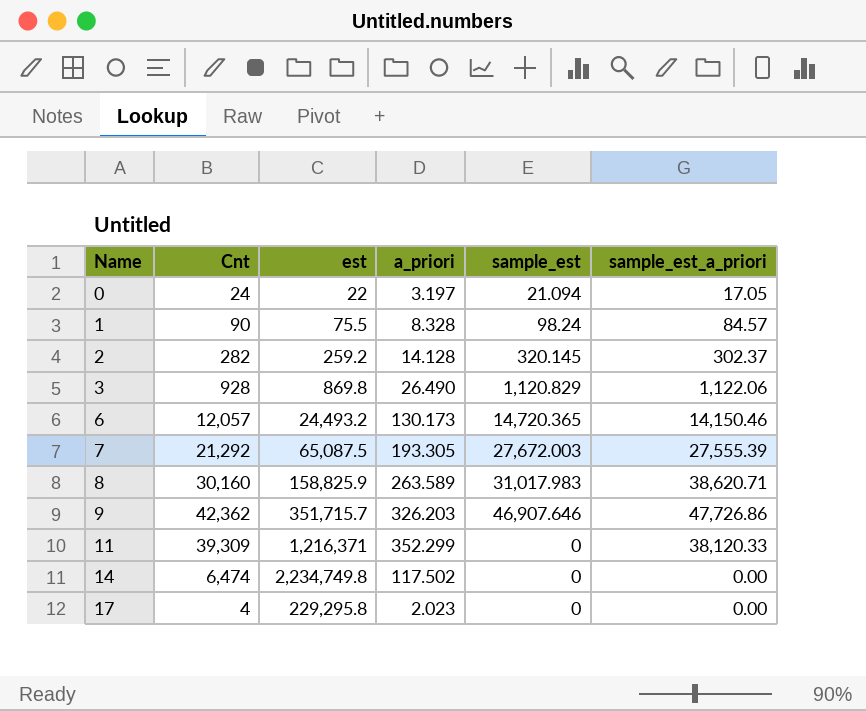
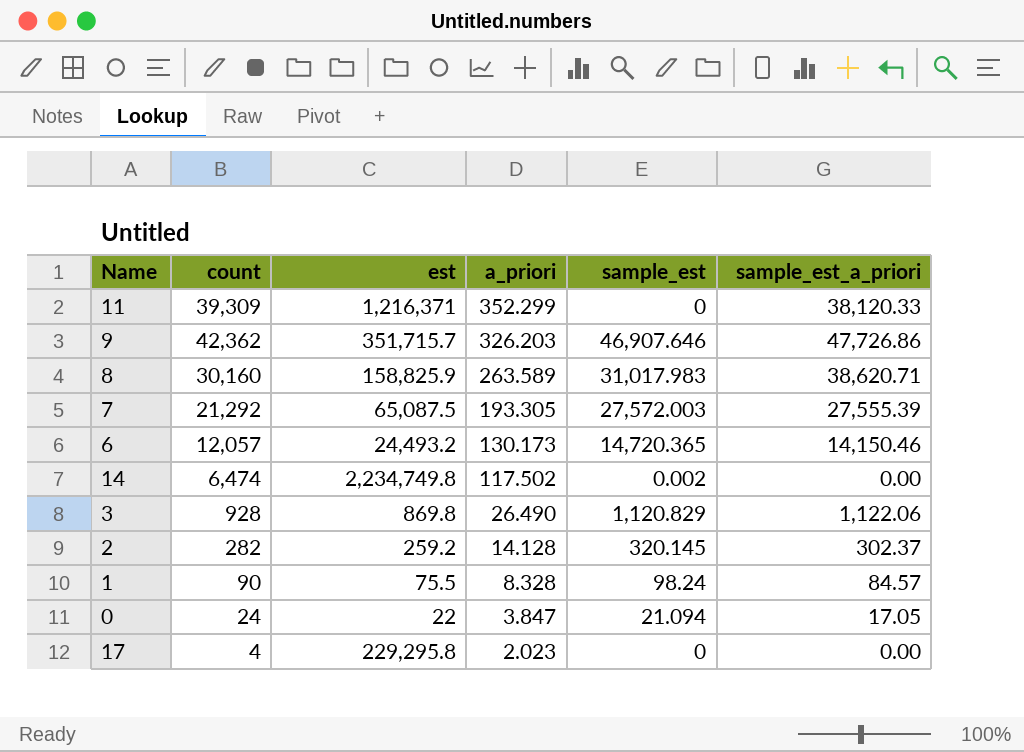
row order: Name ascending -> a_priori descending
column name: Cnt -> count
7 | sample_est: 27,672.003 -> 27,572.003
14 | sample_est: 0 -> 0.002
0 | a_priori: 3.197 -> 3.847

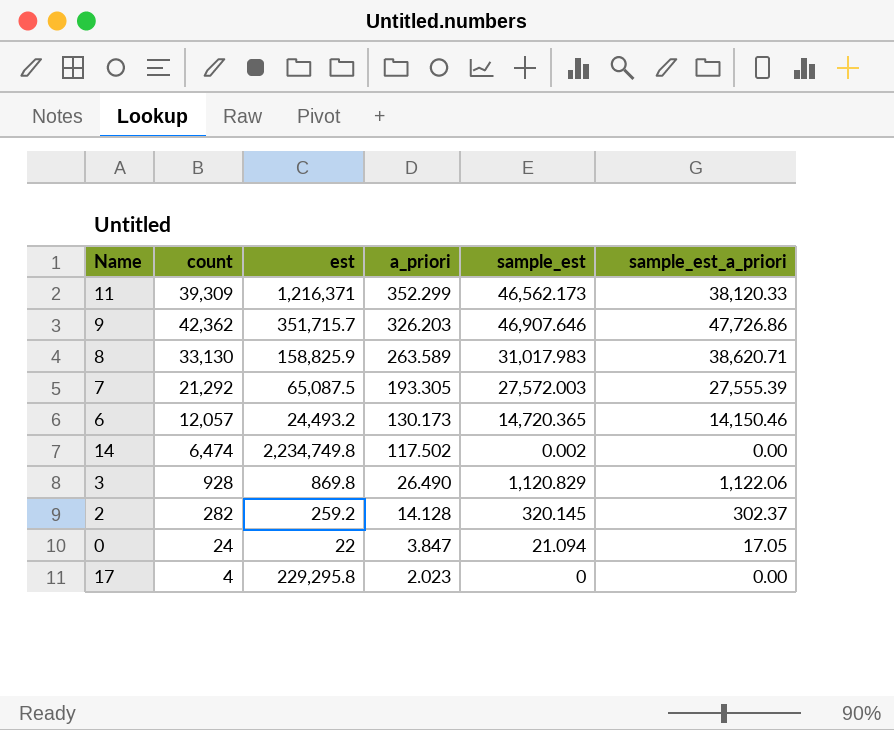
row 1: 90 | 75.5 | 8.328 | 98.24 | 84.57 -> none
11 | sample_est: 0 -> 46,562.173
8 | count: 30,160 -> 33,130

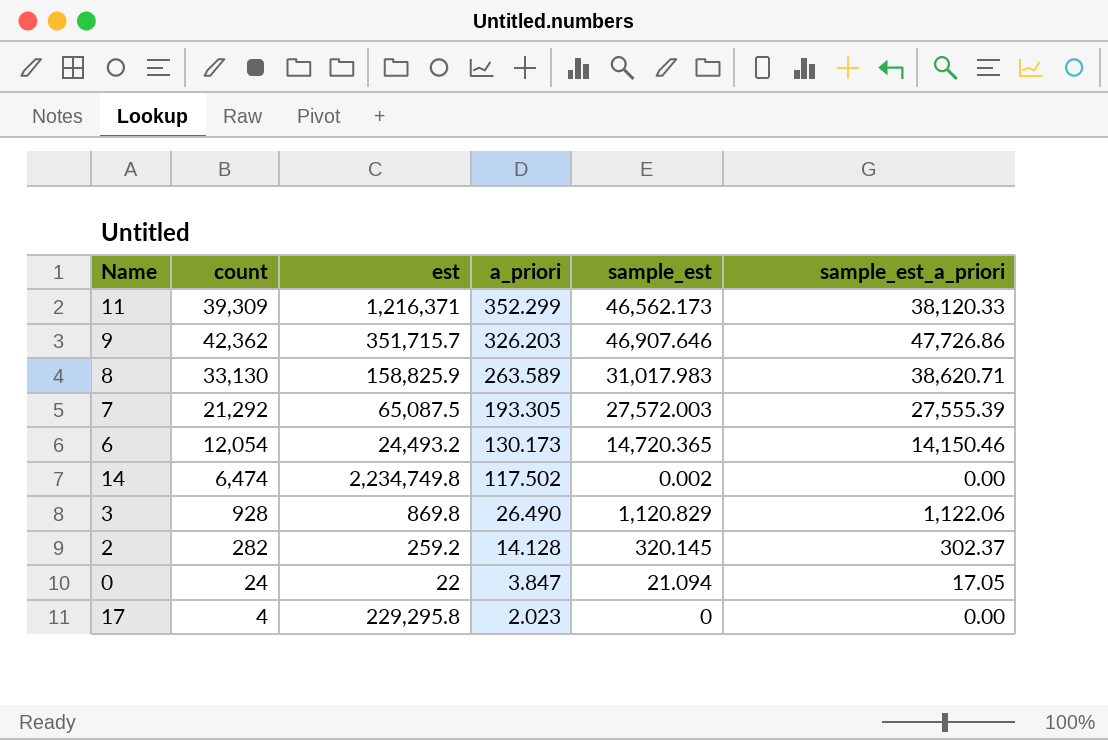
6 | count: 12,057 -> 12,054

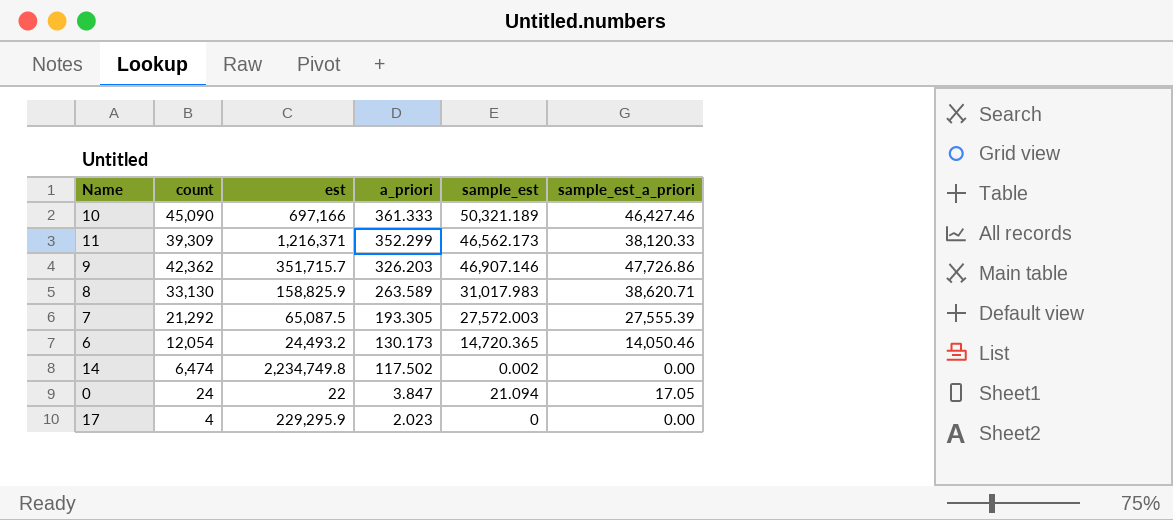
row 3: 928 | 869.8 | 26.490 | 1,120.829 | 1,122.06 -> none
row 2: 282 | 259.2 | 14.128 | 320.145 | 302.37 -> none
row 10: none -> 45,090 | 697,166 | 361.333 | 50,321.189 | 46,427.46
9 | sample_est: 46,907.646 -> 46,907.146
6 | sample_est_a_priori: 14,150.46 -> 14,050.46
17 | est: 229,295.8 -> 229,295.9

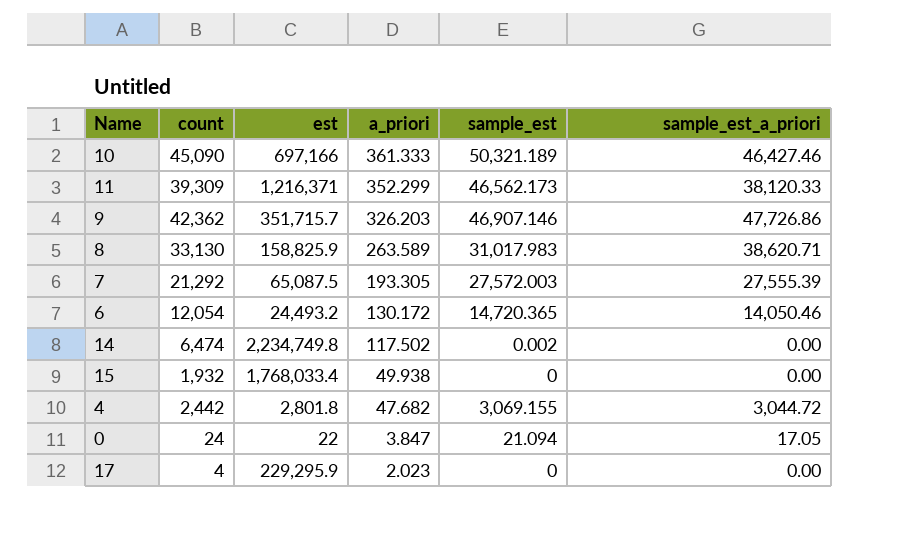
6 | a_priori: 130.173 -> 130.172
row 15: none -> 1,932 | 1,768,033.4 | 49.938 | 0 | 0.00
row 4: none -> 2,442 | 2,801.8 | 47.682 | 3,069.155 | 3,044.72

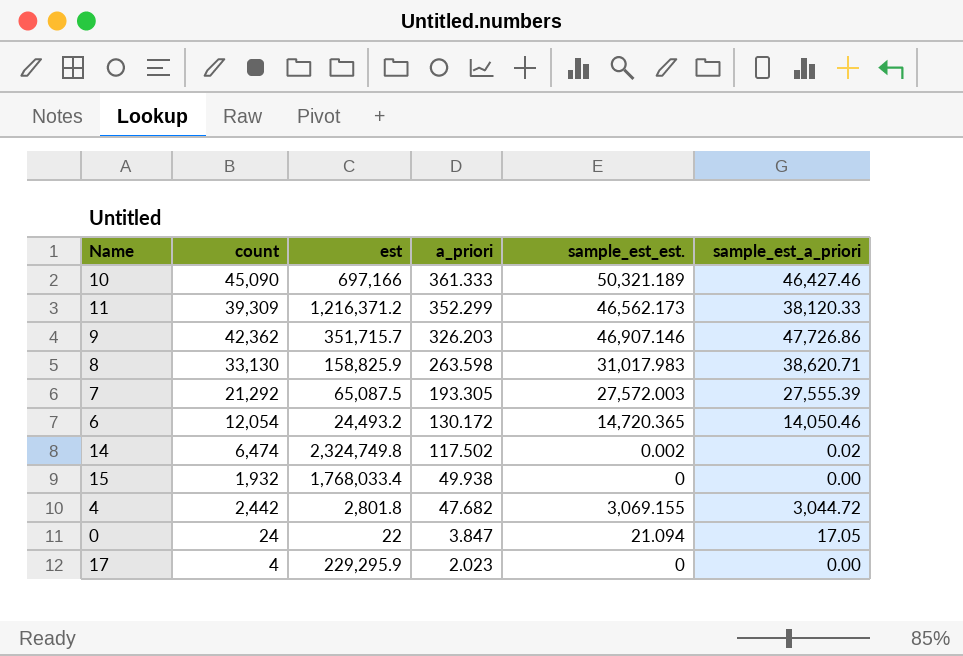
column name: sample_est -> sample_est_est.
11 | est: 1,216,371 -> 1,216,371.2
8 | a_priori: 263.589 -> 263.598
14 | est: 2,234,749.8 -> 2,324,749.8
14 | sample_est_a_priori: 0.00 -> 0.02

